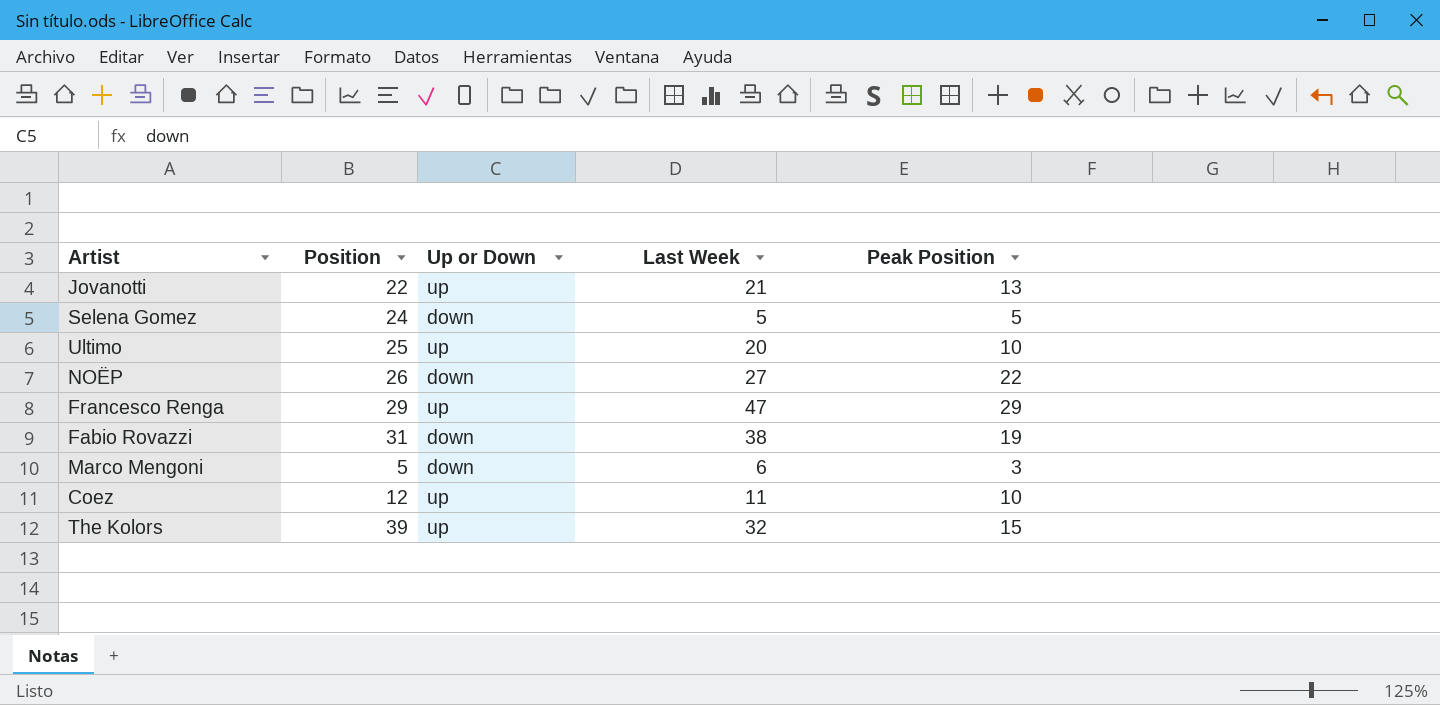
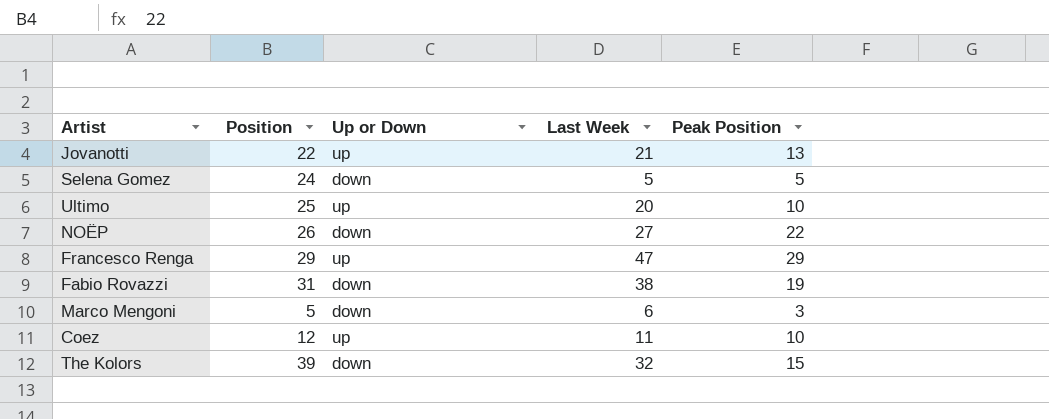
The Kolors | Up or Down: up -> down

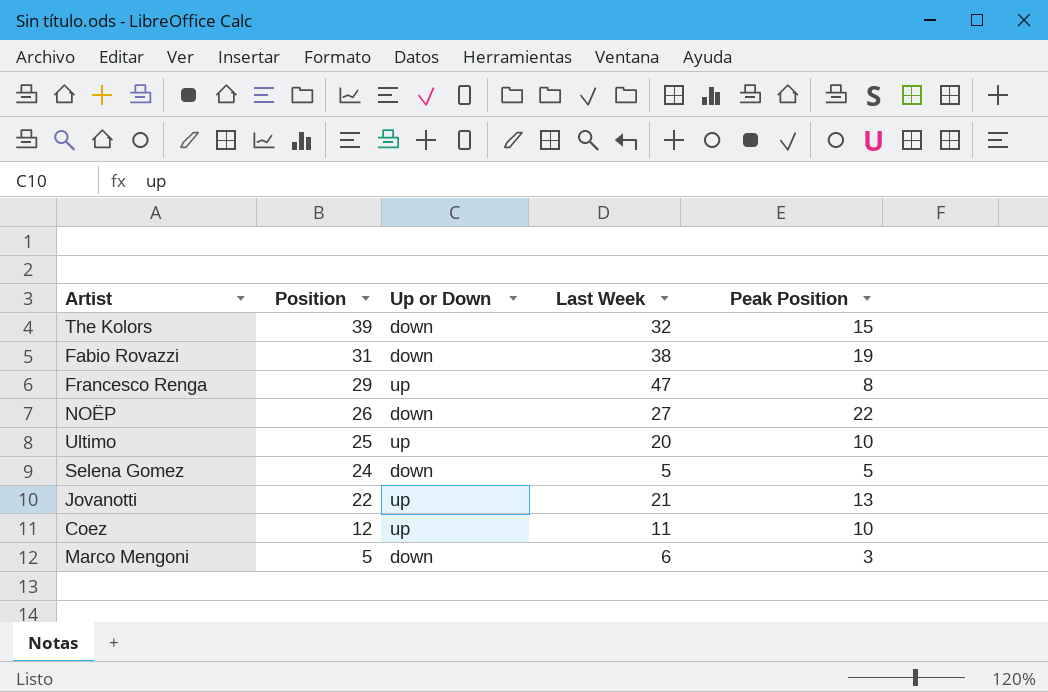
row order: none -> Position descending
Francesco Renga | Peak Position: 29 -> 8

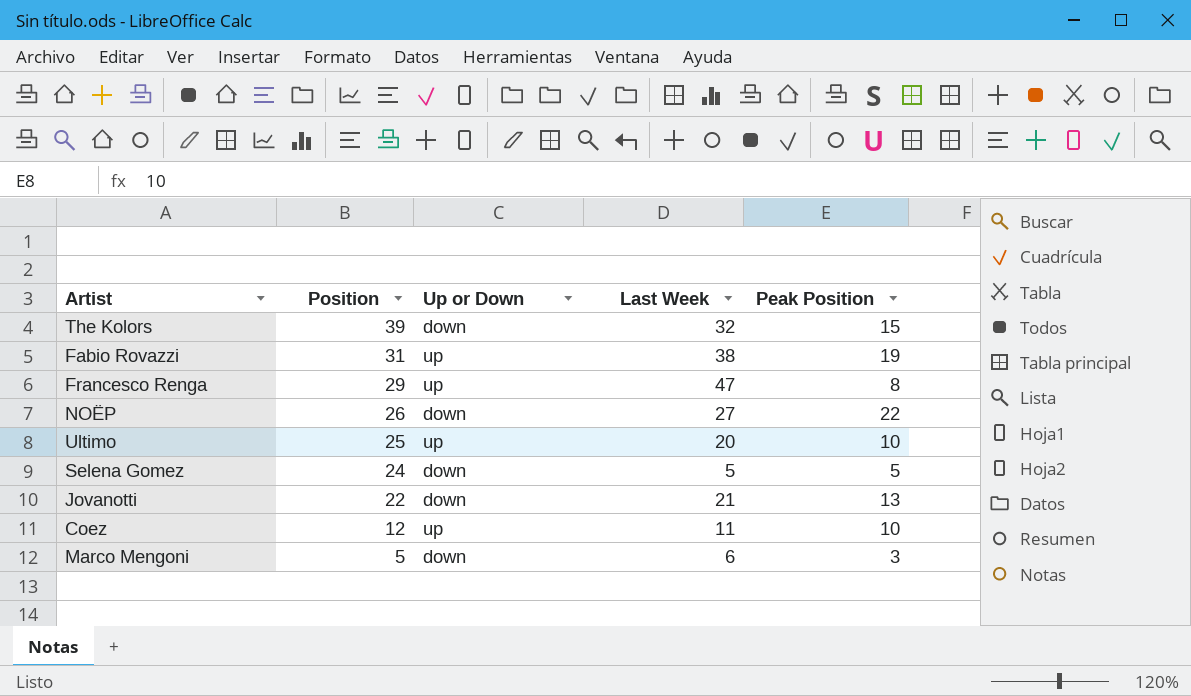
Fabio Rovazzi | Up or Down: down -> up
Jovanotti | Up or Down: up -> down

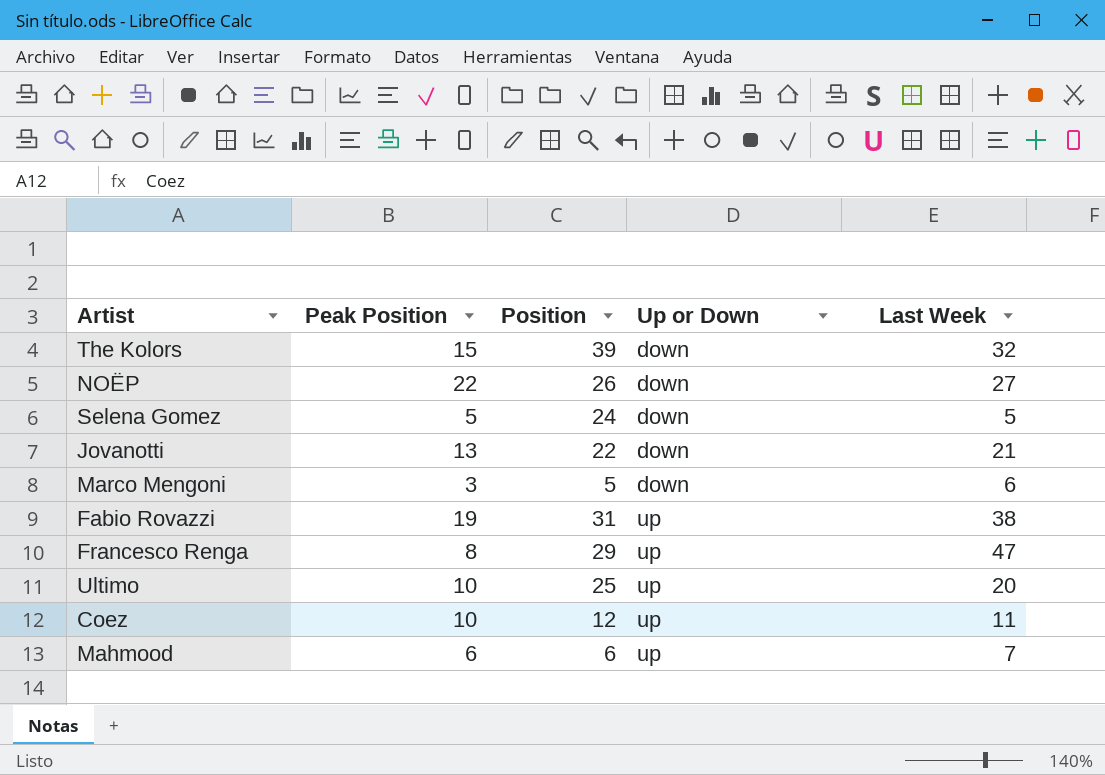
row order: Position descending -> Up or Down ascending
column Peak Position | position: 5 -> 2
row Mahmood: none -> 6 | 6 | up | 7

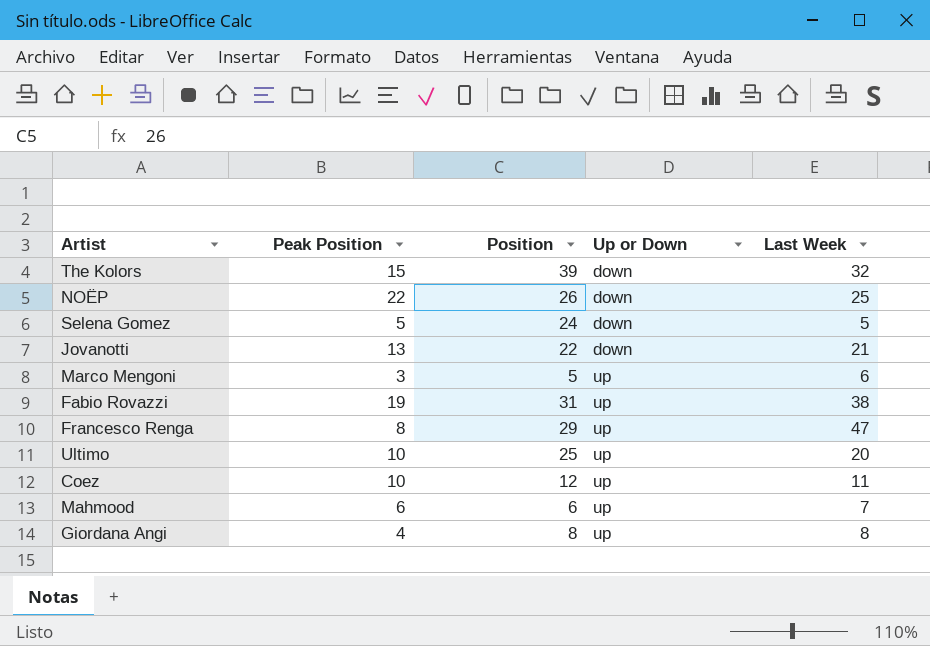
NOËP | Last Week: 27 -> 25
Marco Mengoni | Up or Down: down -> up
row Giordana Angi: none -> 4 | 8 | up | 8

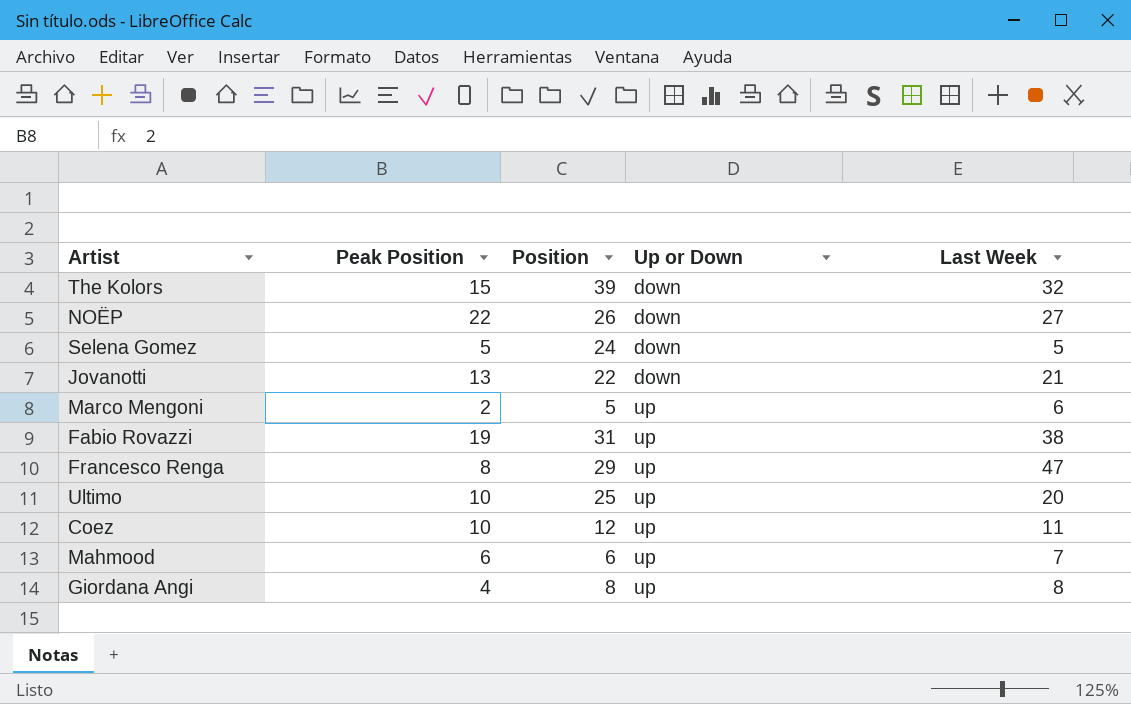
NOËP | Last Week: 25 -> 27
Marco Mengoni | Peak Position: 3 -> 2

